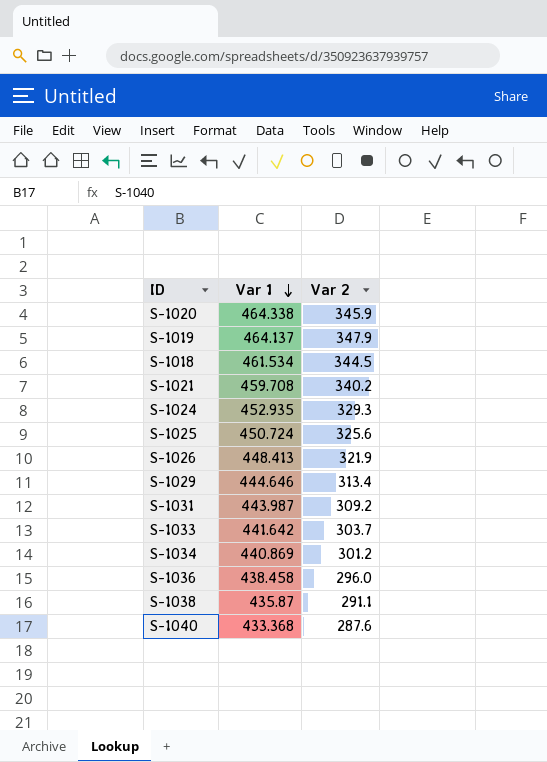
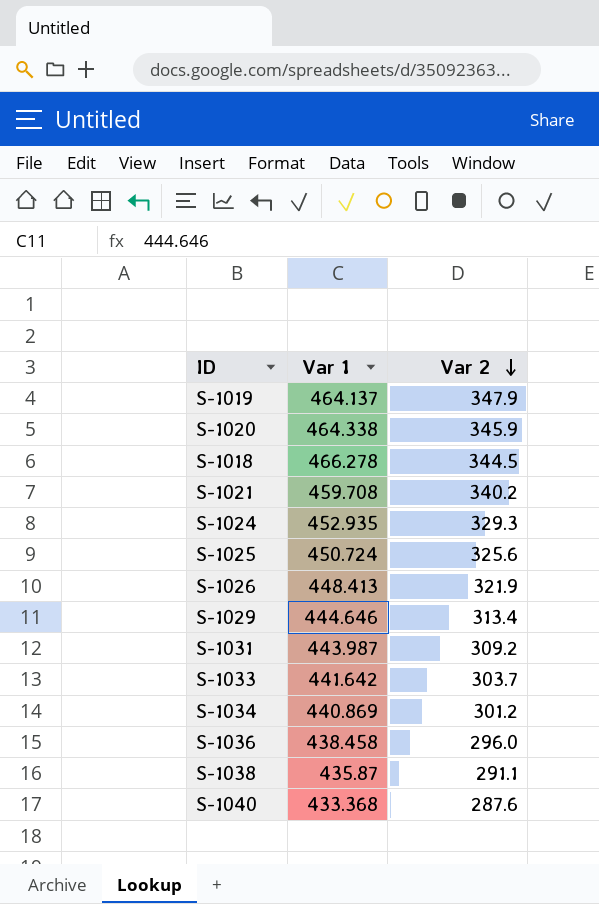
row order: Var 1 descending -> Var 2 descending
S-1018 | Var 1: 461.534 -> 466.278

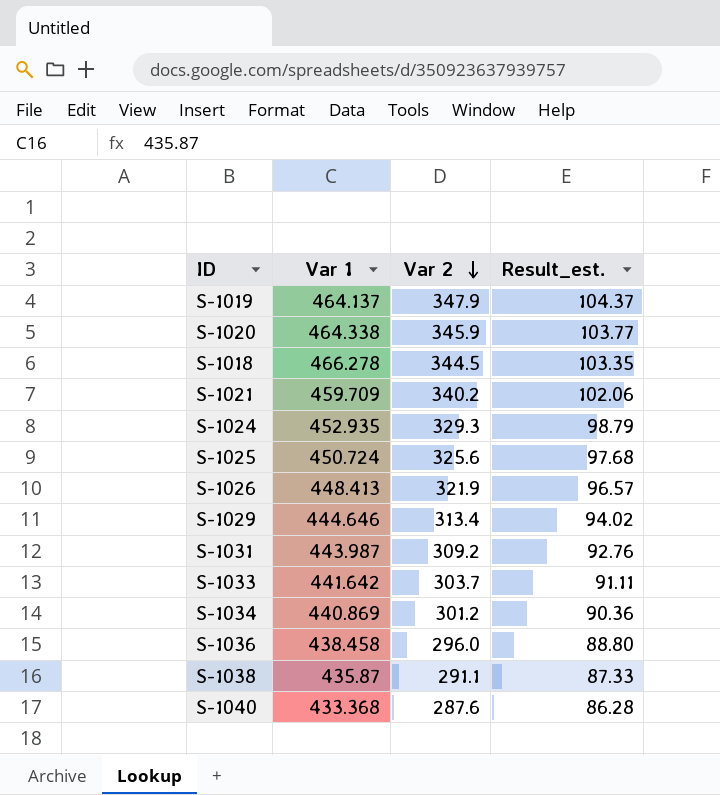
column Result_est. | formula: none -> [Var 2] * 0.3
S-1021 | Var 1: 459.708 -> 459.709

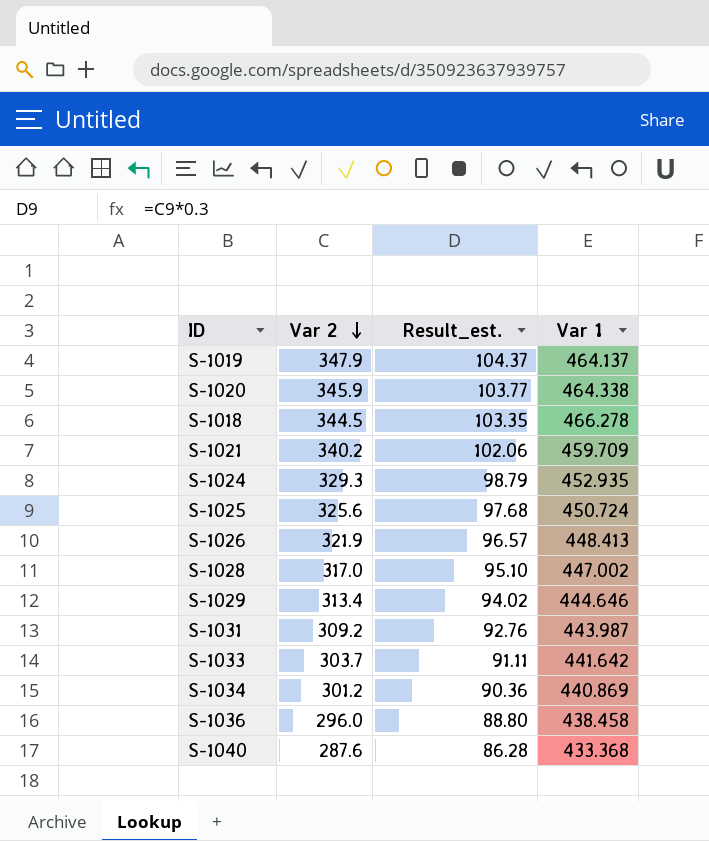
column Var 1 | position: 2 -> 4
row S-1038: 435.87 | 291.1 | 87.33 -> none
row S-1028: none -> 317.0 | 95.10 | 447.002

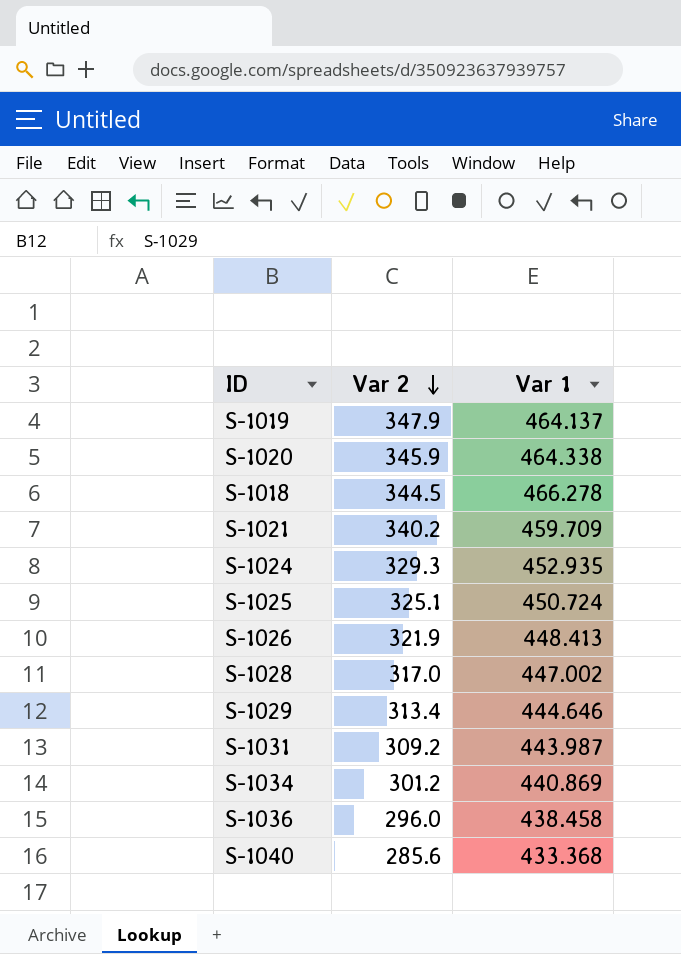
column Result_est. | formula: [Var 2] * 0.3 -> none
row S-1033: 303.7 | 91.11 | 441.642 -> none
S-1025 | Var 2: 325.6 -> 325.1
S-1040 | Var 2: 287.6 -> 285.6

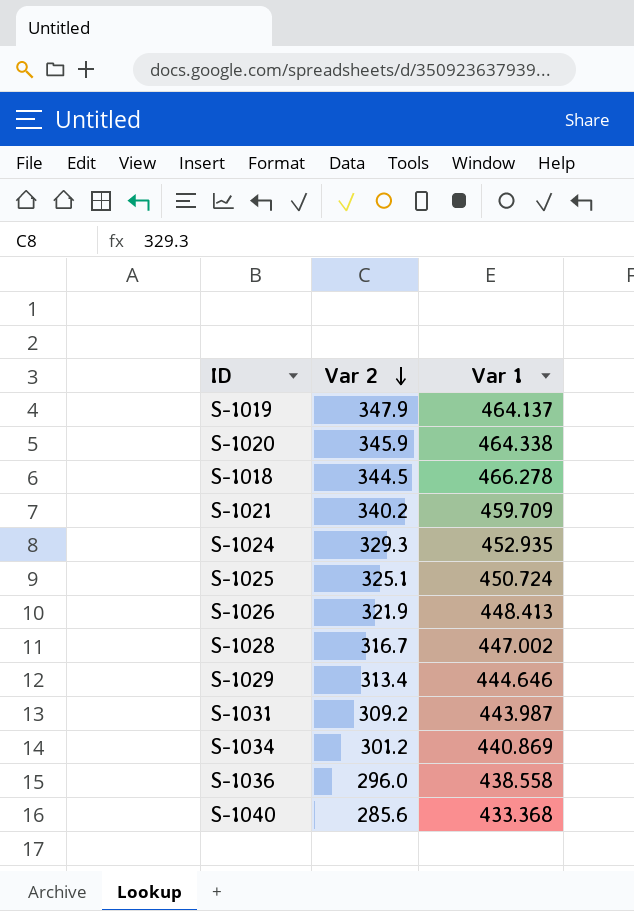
S-1028 | Var 2: 317.0 -> 316.7
S-1036 | Var 1: 438.458 -> 438.558

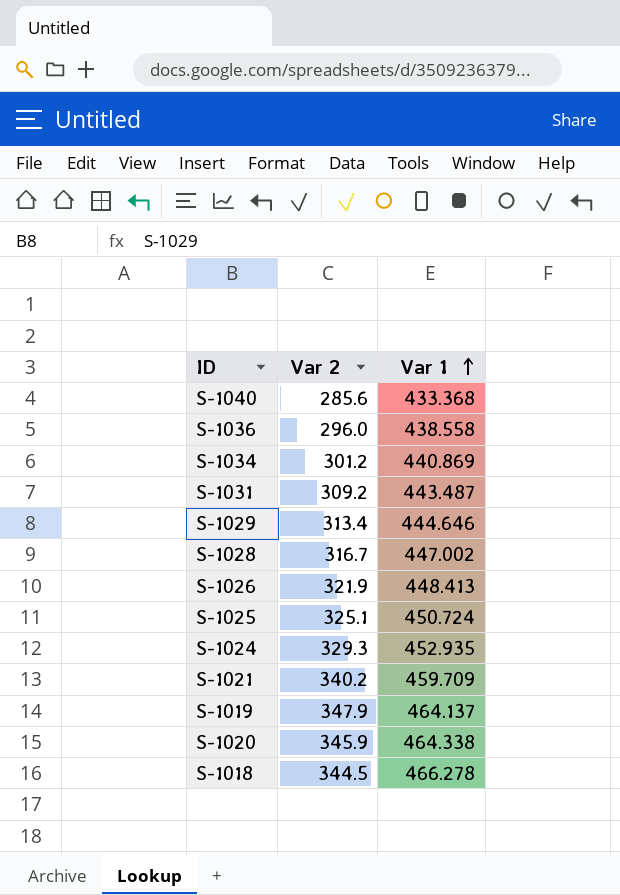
row order: Var 2 descending -> Var 1 ascending
S-1031 | Var 1: 443.987 -> 443.487

